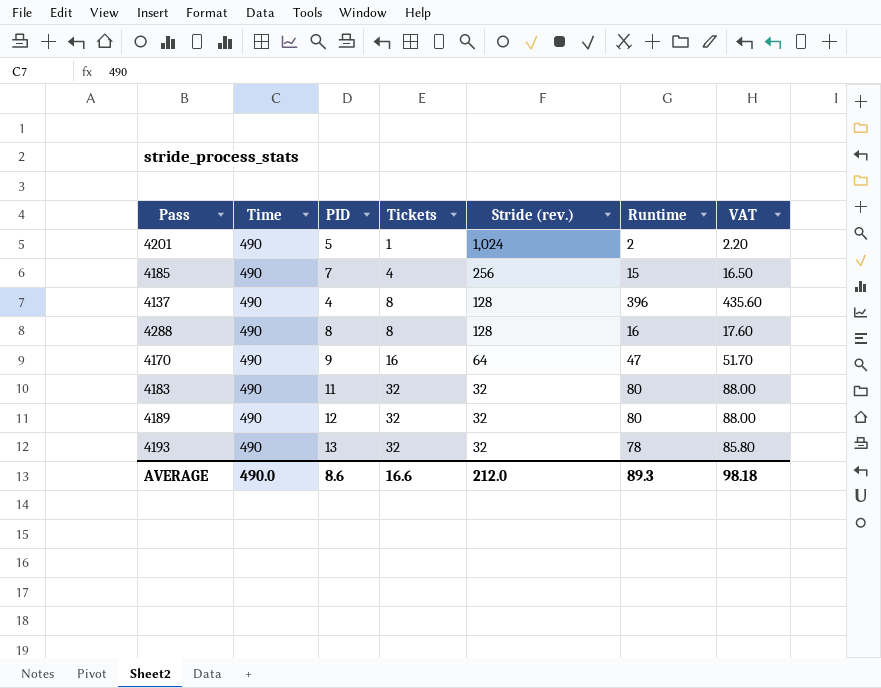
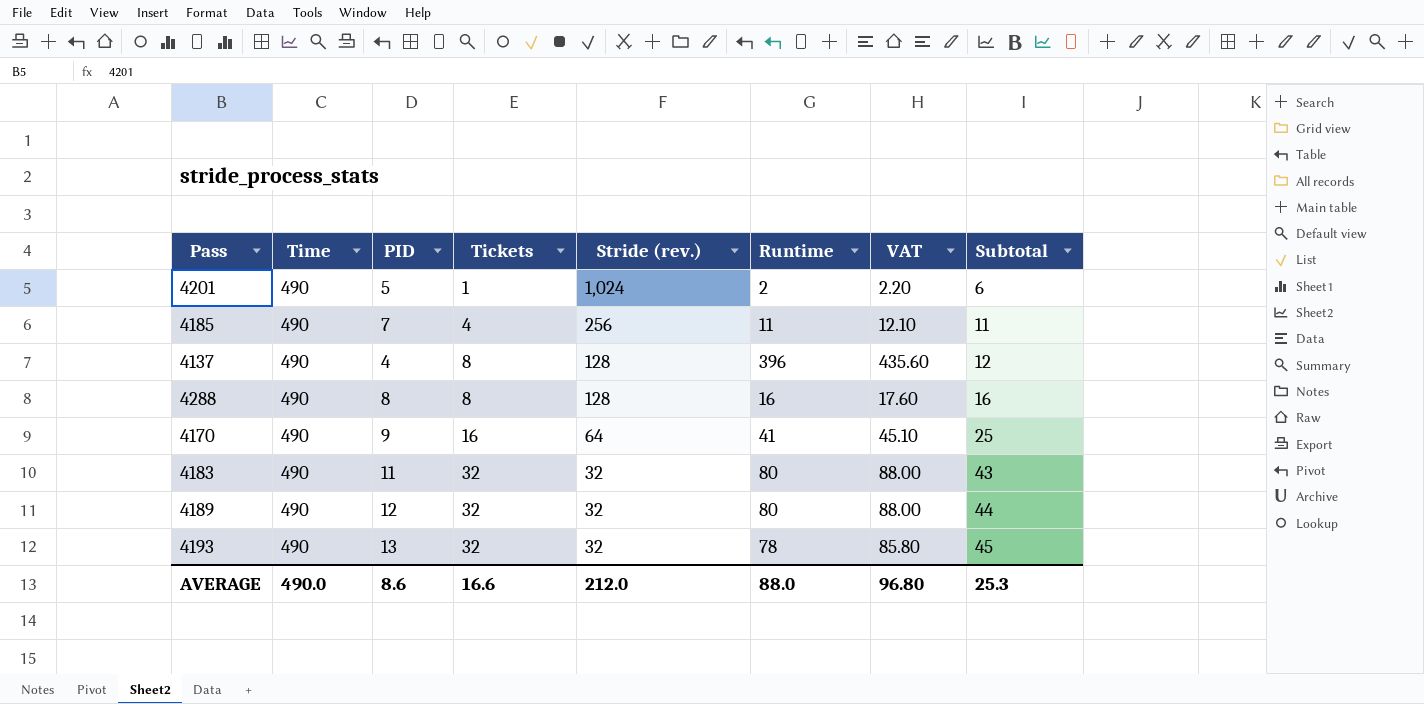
column Subtotal | formula: none -> [PID] + [Tickets]
4185 | Runtime: 15 -> 11
4185 | VAT: 16.50 -> 12.10
4170 | Runtime: 47 -> 41
4170 | VAT: 51.70 -> 45.10
AVERAGE | Runtime: 89.3 -> 88.0
AVERAGE | VAT: 98.18 -> 96.80

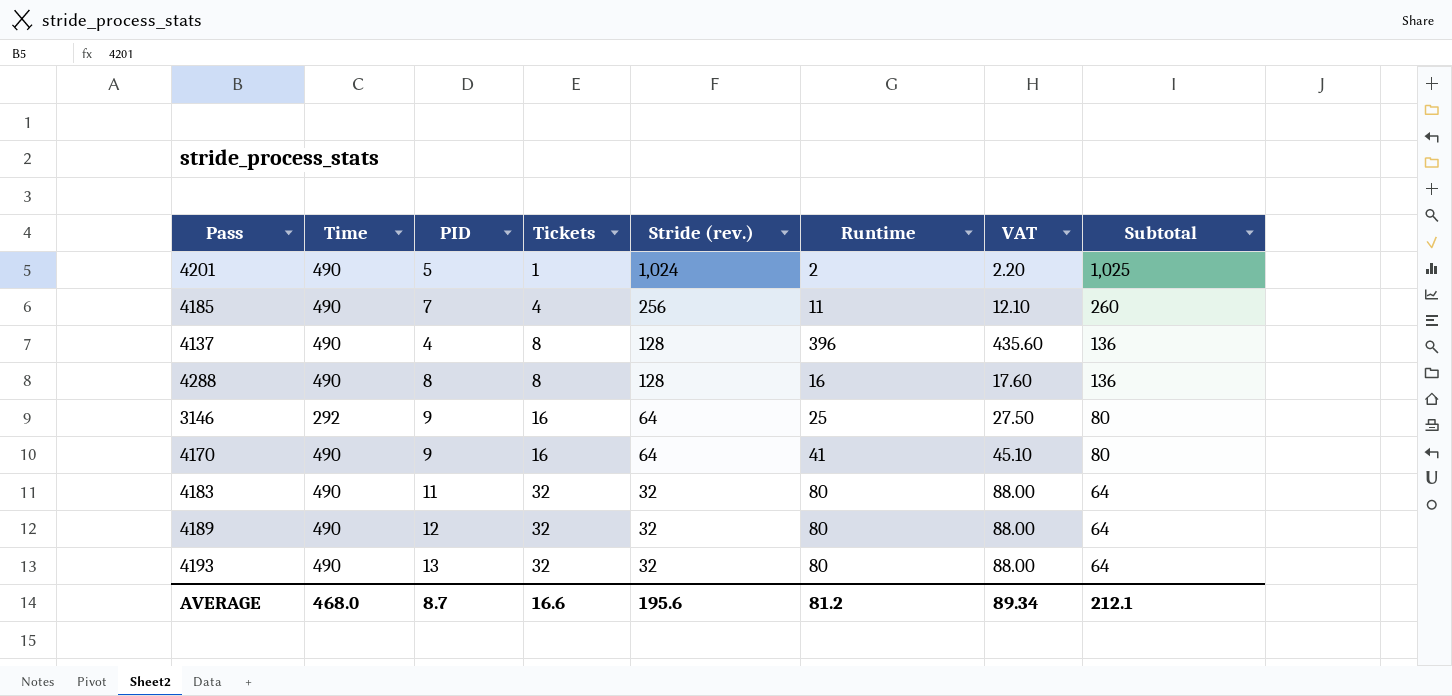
column Subtotal | formula: [PID] + [Tickets] -> [Tickets] + [Stride (rev.)]
row 3146: none -> 292 | 9 | 16 | 64 | 25 | 27.50 | 80
4193 | Runtime: 78 -> 80
4193 | VAT: 85.80 -> 88.00
AVERAGE | Time: 490.0 -> 468.0
AVERAGE | PID: 8.6 -> 8.7
AVERAGE | Stride (rev.): 212.0 -> 195.6
AVERAGE | Runtime: 88.0 -> 81.2
AVERAGE | VAT: 96.80 -> 89.34
AVERAGE | Subtotal: 25.3 -> 212.1

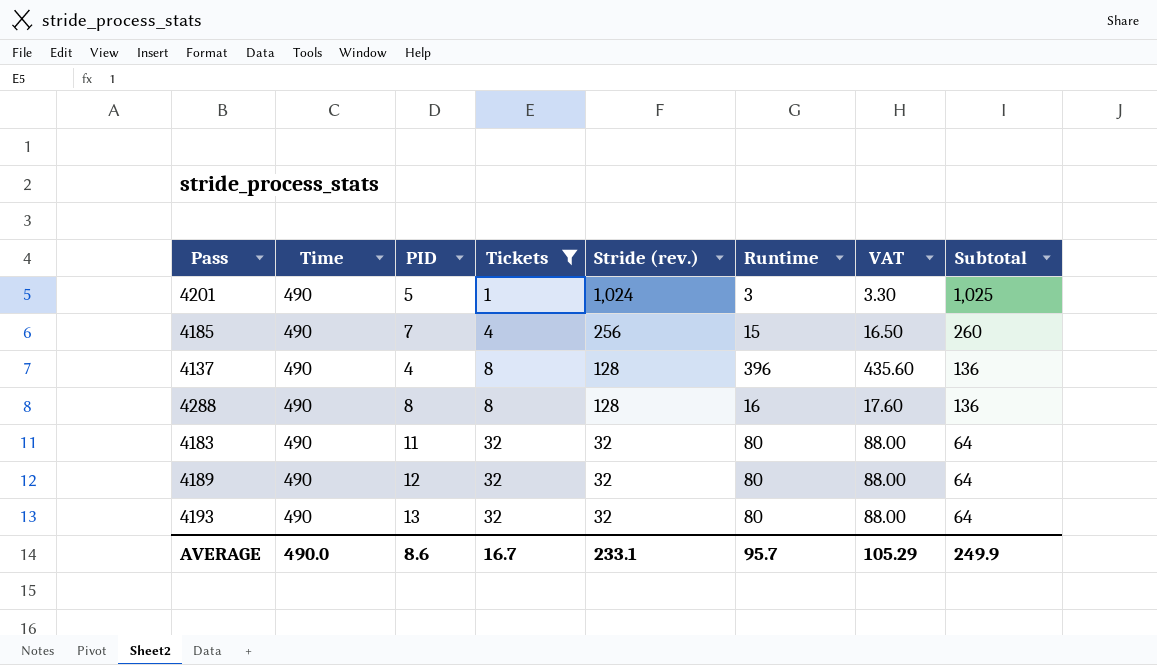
filter: none -> Tickets != 16
4201 | Runtime: 2 -> 3
4201 | VAT: 2.20 -> 3.30
4185 | Runtime: 11 -> 15
4185 | VAT: 12.10 -> 16.50
AVERAGE | Time: 468.0 -> 490.0
AVERAGE | PID: 8.7 -> 8.6
AVERAGE | Tickets: 16.6 -> 16.7
AVERAGE | Stride (rev.): 195.6 -> 233.1
AVERAGE | Runtime: 81.2 -> 95.7
AVERAGE | VAT: 89.34 -> 105.29
AVERAGE | Subtotal: 212.1 -> 249.9

